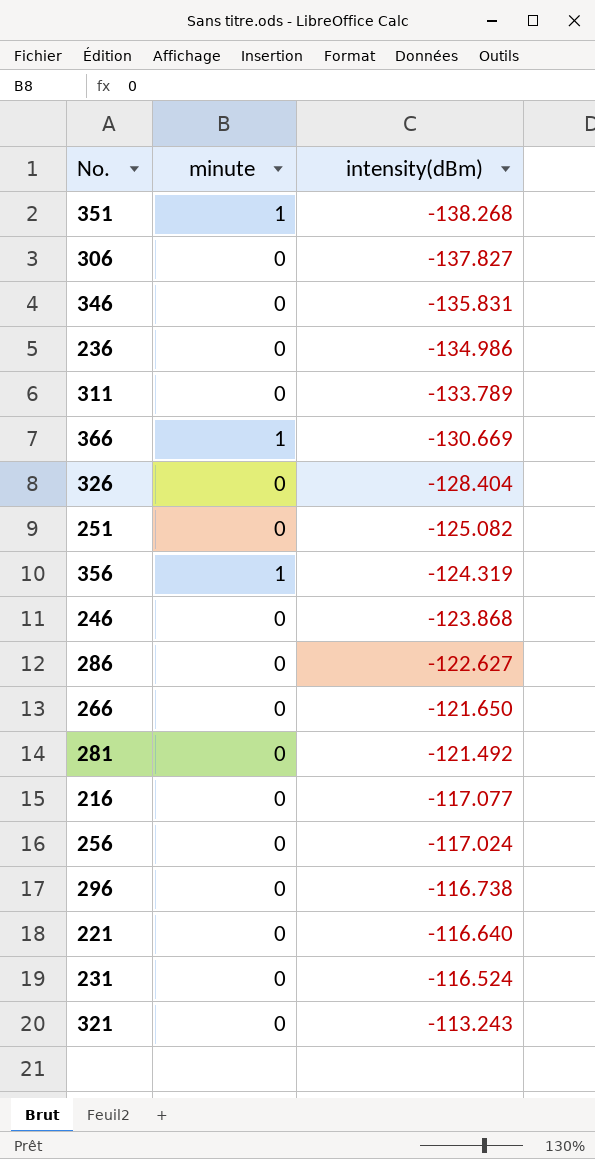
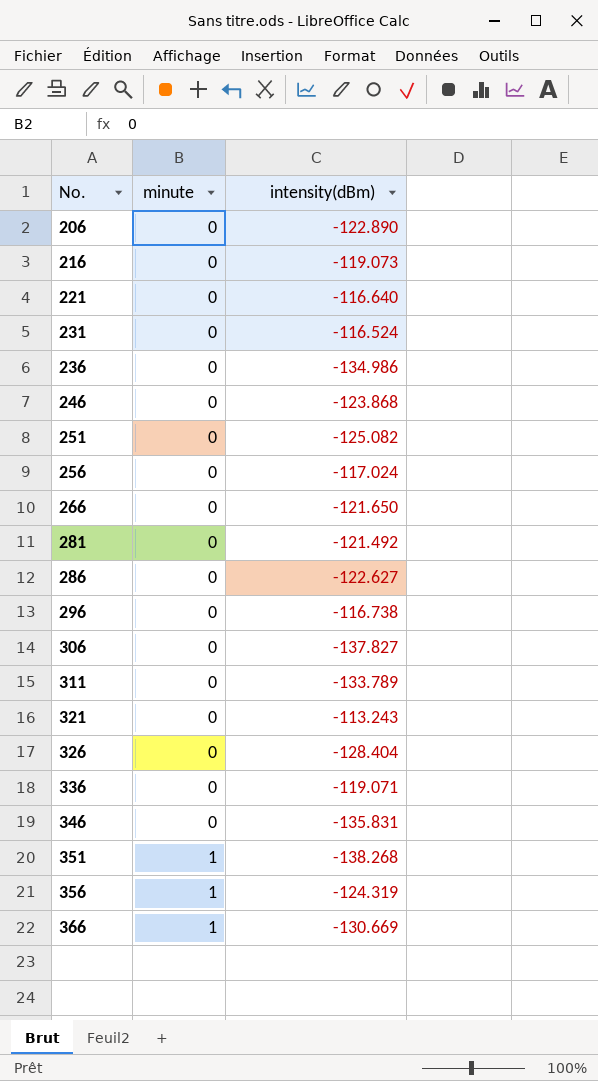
row order: intensity(dBm) ascending -> No. ascending
row 206: none -> 0 | -122.890
216 | intensity(dBm): -117.077 -> -119.073
row 336: none -> 0 | -119.071

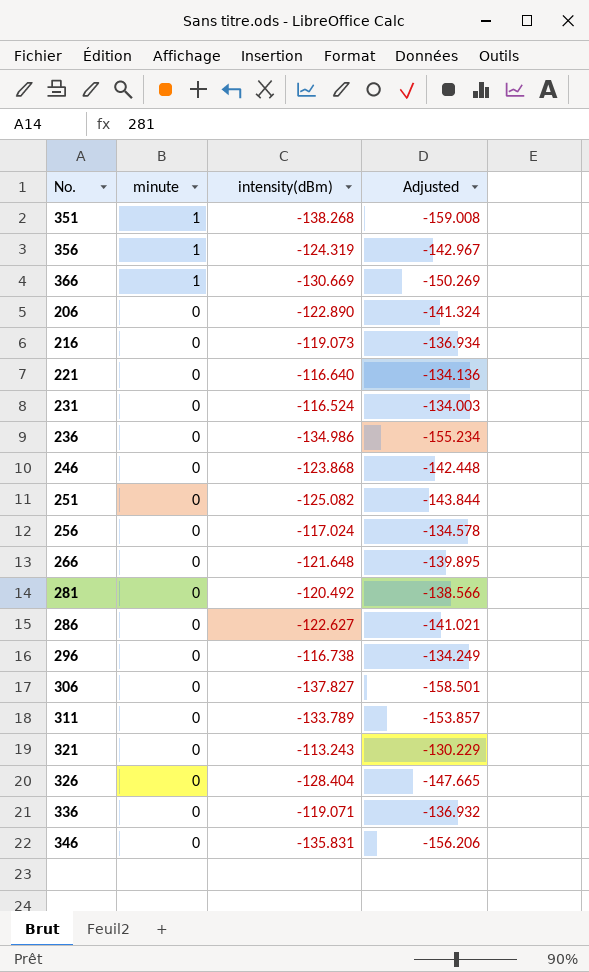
row order: No. ascending -> minute descending
column Adjusted | formula: none -> [intensity(dBm)] * 1.15
266 | intensity(dBm): -121.650 -> -121.648
281 | intensity(dBm): -121.492 -> -120.492

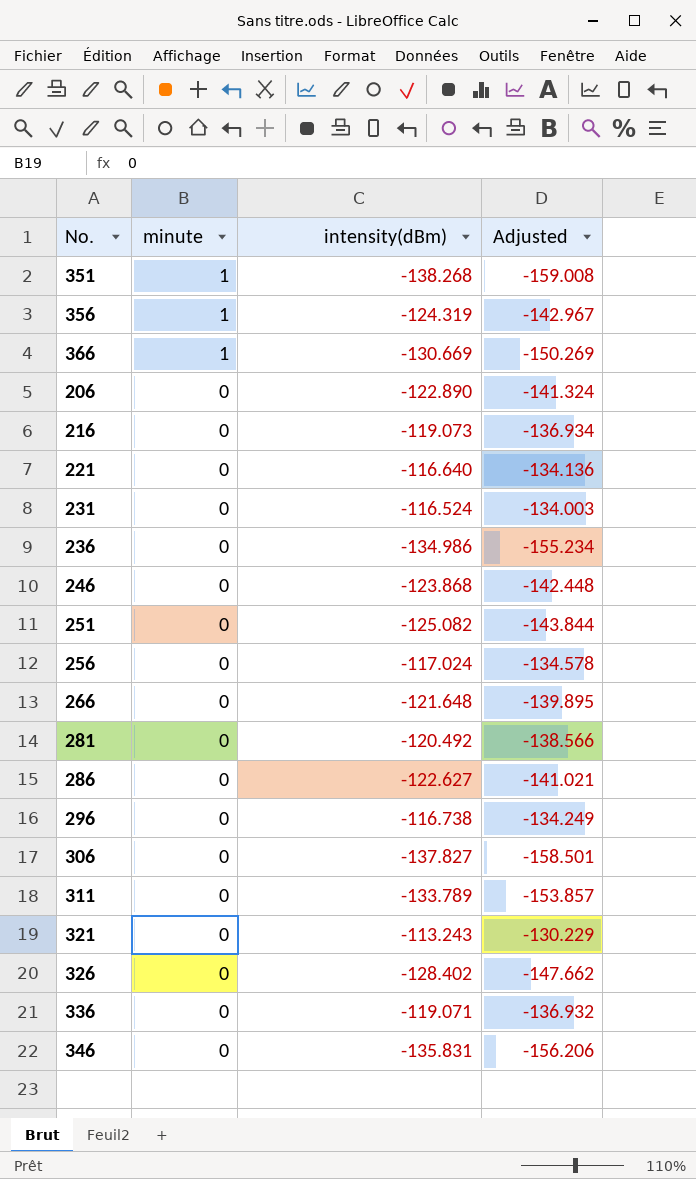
326 | intensity(dBm): -128.404 -> -128.402
326 | Adjusted: -147.665 -> -147.662

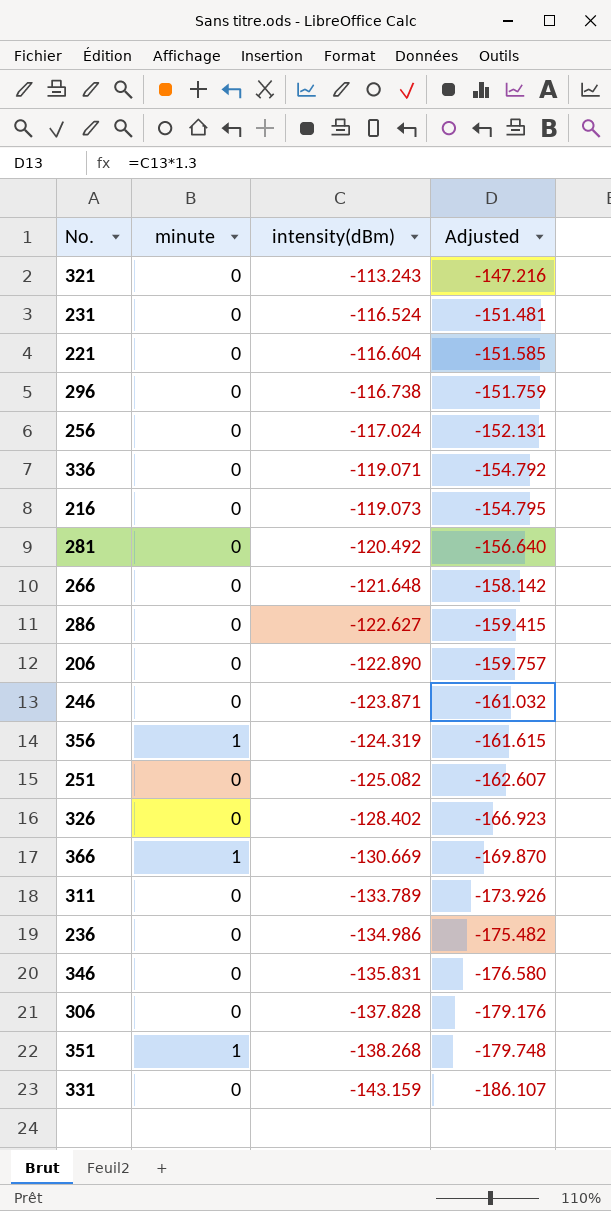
row order: minute descending -> intensity(dBm) descending
column Adjusted | formula: [intensity(dBm)] * 1.15 -> [intensity(dBm)] * 1.3
221 | intensity(dBm): -116.640 -> -116.604
246 | intensity(dBm): -123.868 -> -123.871
306 | intensity(dBm): -137.827 -> -137.828
row 331: none -> 0 | -143.159 | -186.107

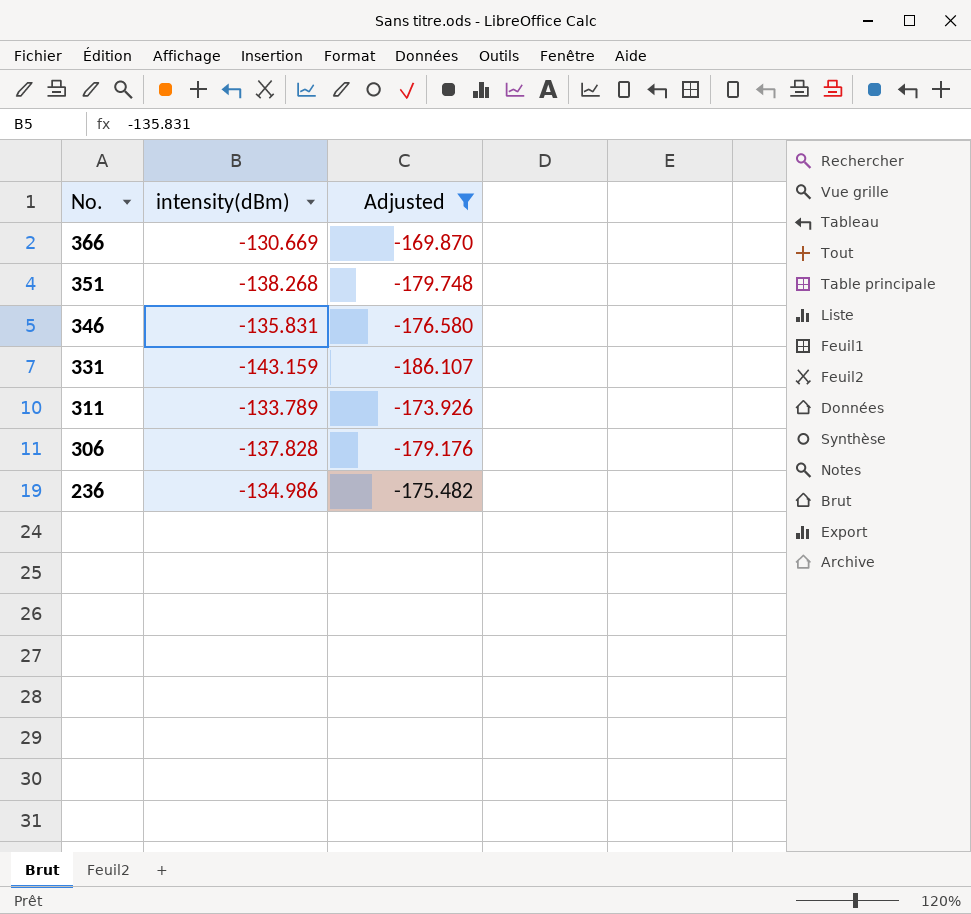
filter: none -> Adjusted <= -169.870
row order: intensity(dBm) descending -> No. descending
column minute | position: 2 -> none

